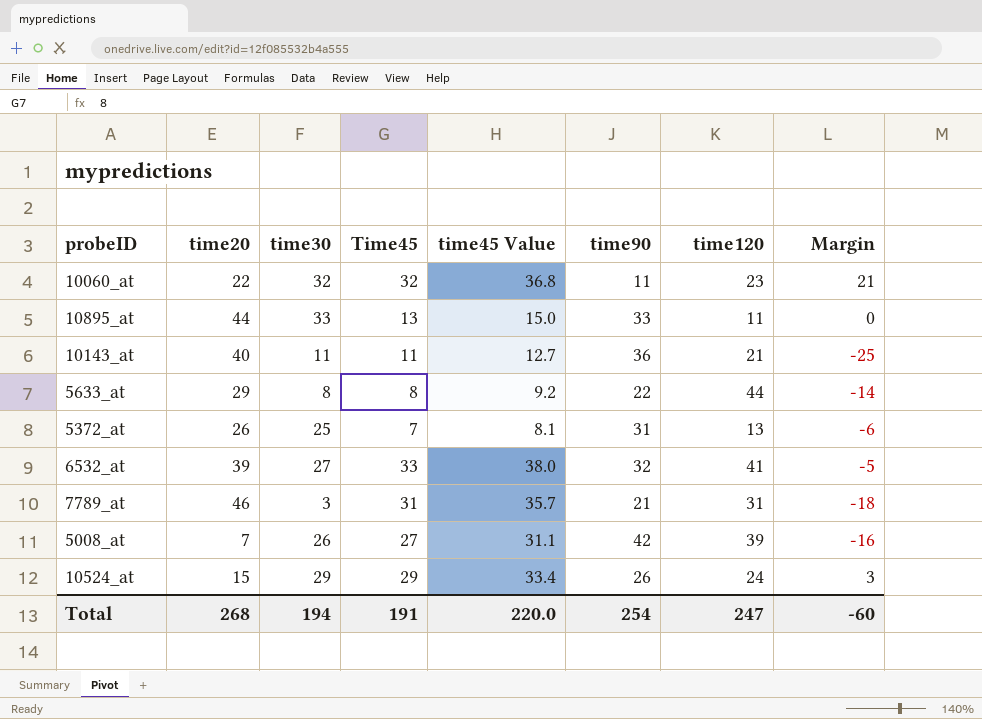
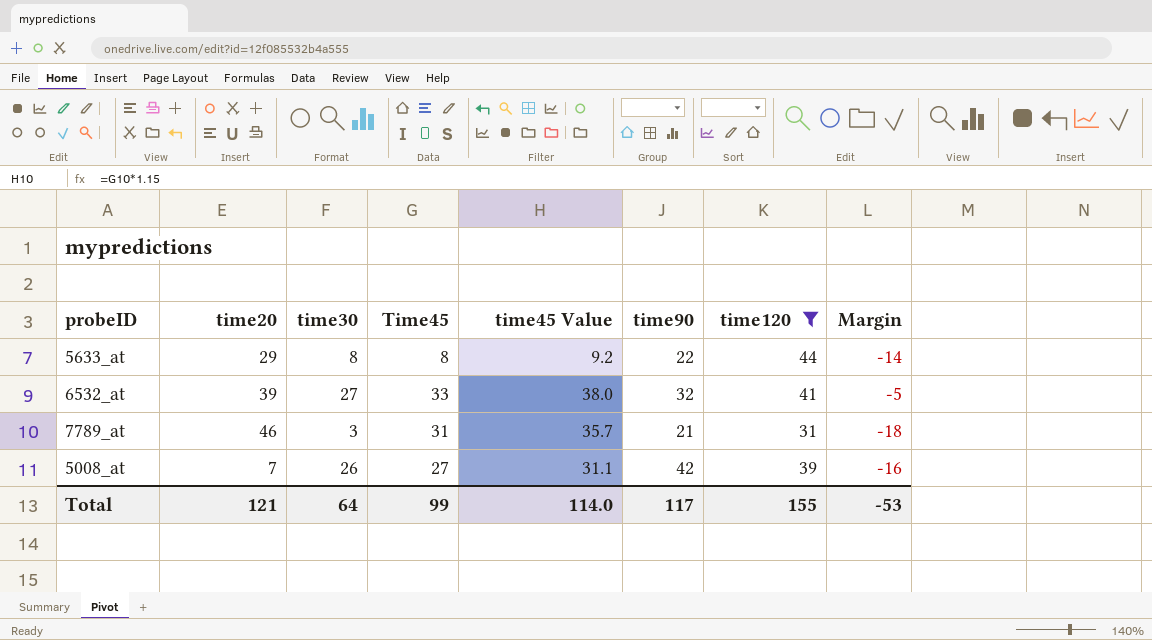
filter: none -> time120 >= 31
Total | time20: 268 -> 121
Total | time30: 194 -> 64
Total | Time45: 191 -> 99
Total | time45 Value: 220.0 -> 114.0
Total | time90: 254 -> 117
Total | time120: 247 -> 155
Total | Margin: -60 -> -53

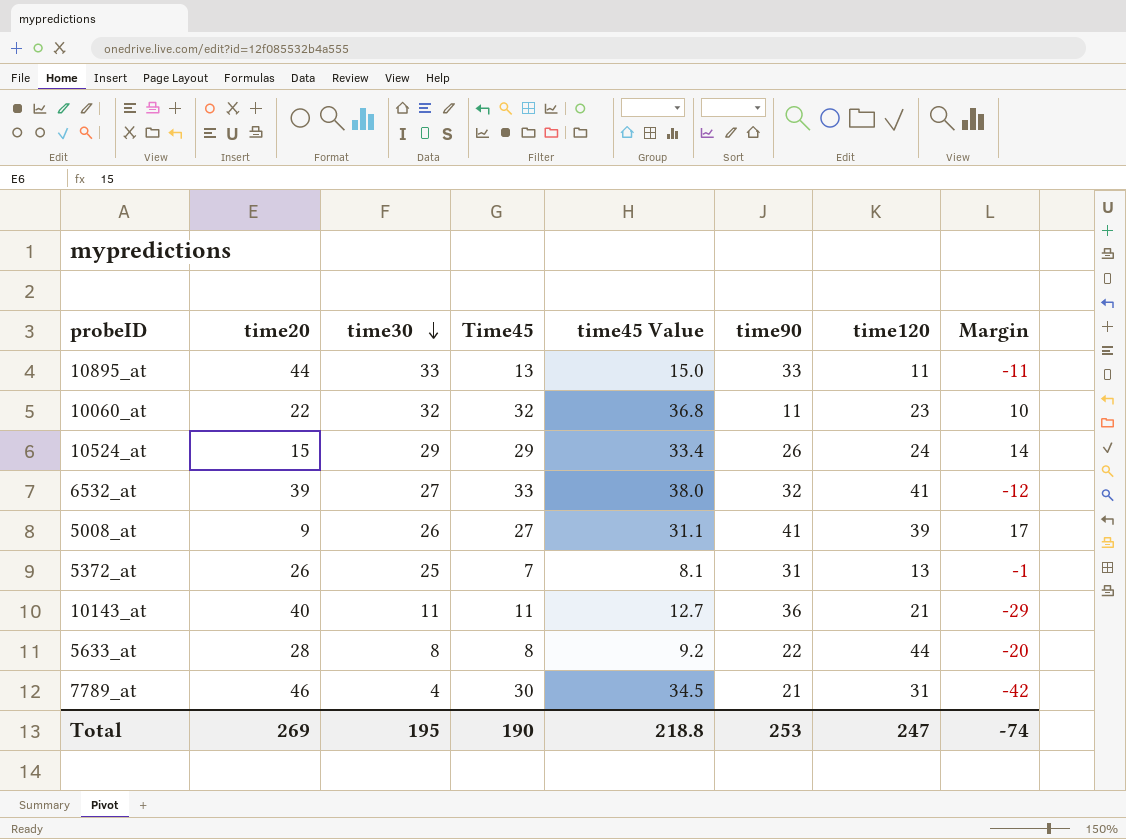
filter: time120 >= 31 -> none
row order: none -> time30 descending
column Margin | formula: [time30] - [time90] -> [time30] - [time20]
5008_at | time20: 7 -> 9
5008_at | time90: 42 -> 41
5633_at | time20: 29 -> 28
7789_at | time30: 3 -> 4
7789_at | Time45: 31 -> 30
7789_at | time45 Value: 35.7 -> 34.5
Total | time20: 121 -> 269
Total | time30: 64 -> 195
Total | Time45: 99 -> 190
Total | time45 Value: 114.0 -> 218.8
Total | time90: 117 -> 253
Total | time120: 155 -> 247
Total | Margin: -53 -> -74

